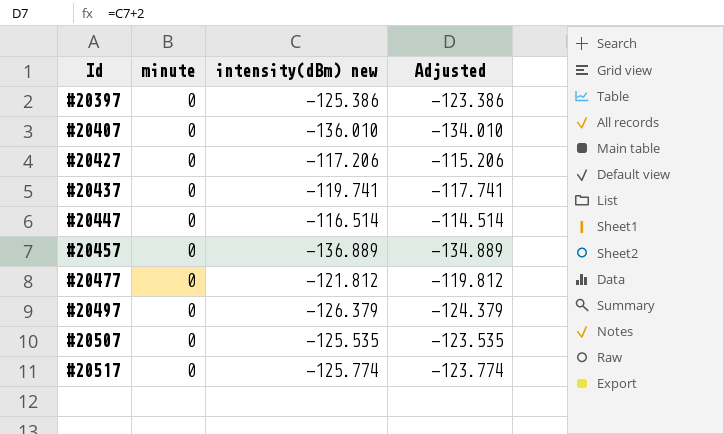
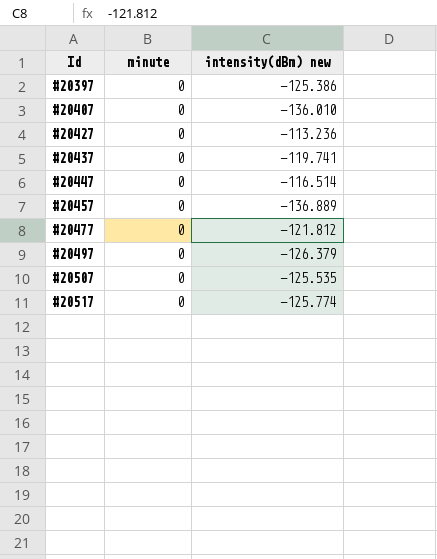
column Adjusted | formula: [intensity(dBm) new] + 2 -> none
#20427 | intensity(dBm) new: -117.206 -> -113.236

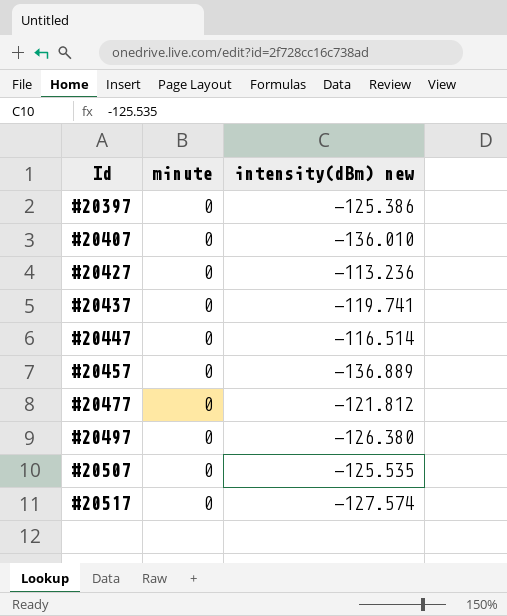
#20497 | intensity(dBm) new: -126.379 -> -126.380
#20517 | intensity(dBm) new: -125.774 -> -127.574

